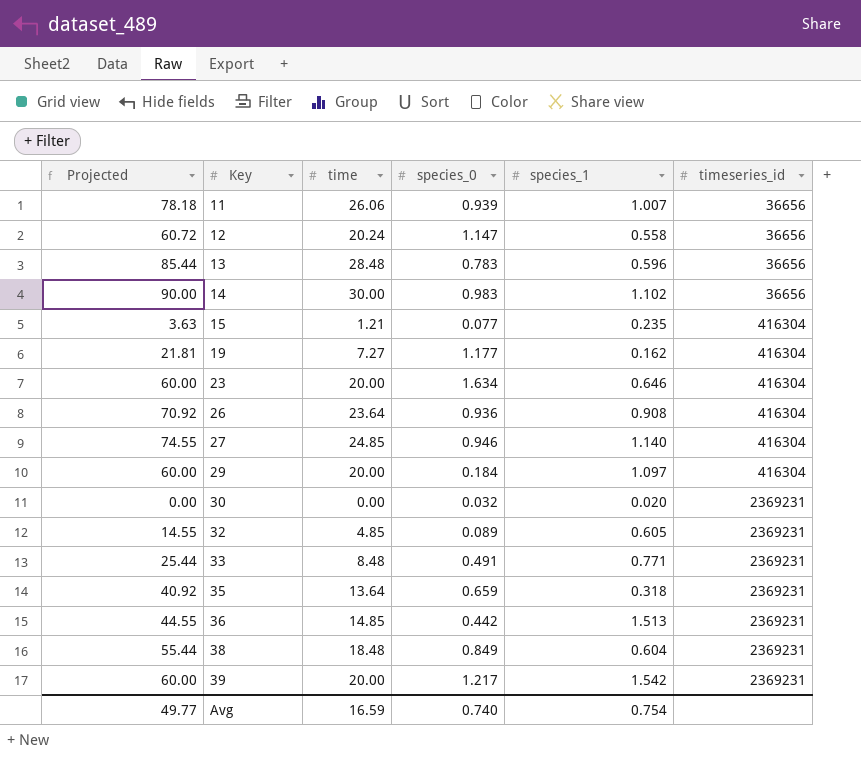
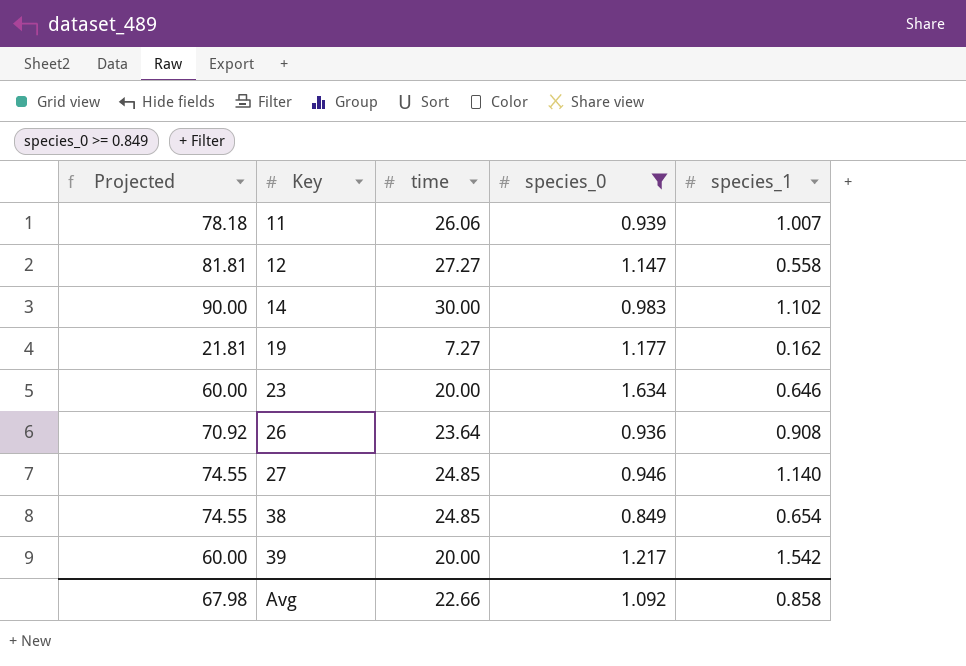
filter: none -> species_0 >= 0.849
column timeseries_id | position: 6 -> none
12 | Projected: 60.72 -> 81.81
12 | time: 20.24 -> 27.27
38 | Projected: 55.44 -> 74.55
38 | time: 18.48 -> 24.85
38 | species_1: 0.604 -> 0.654
Avg | Projected: 49.77 -> 67.98
Avg | time: 16.59 -> 22.66
Avg | species_0: 0.740 -> 1.092
Avg | species_1: 0.754 -> 0.858

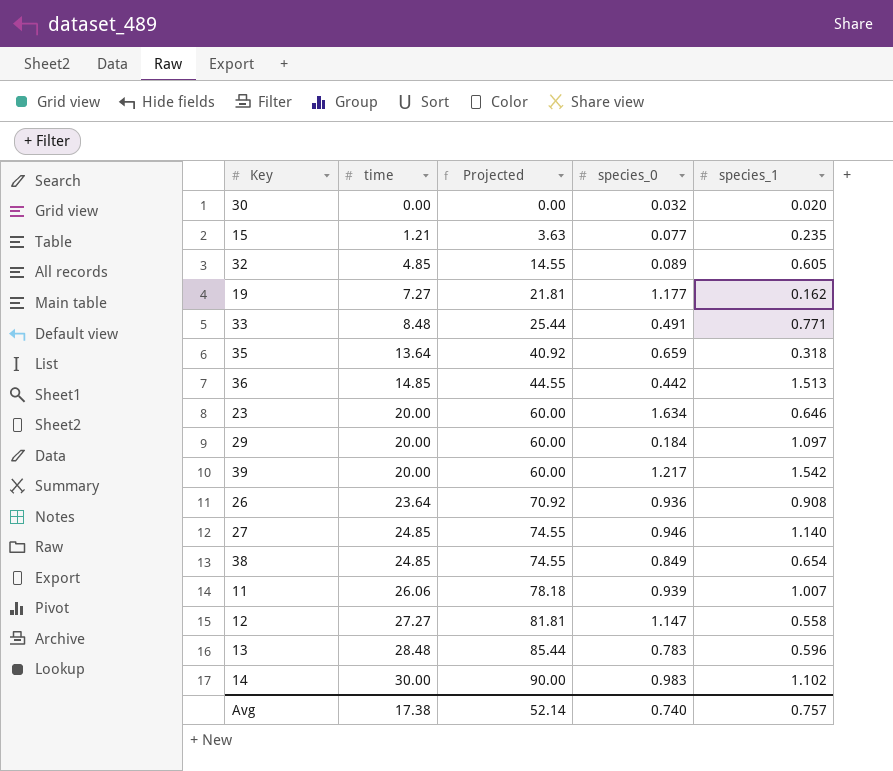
filter: species_0 >= 0.849 -> none
row order: Key ascending -> time ascending
column Projected | position: 1 -> 3
Avg | time: 22.66 -> 17.38
Avg | Projected: 67.98 -> 52.14
Avg | species_0: 1.092 -> 0.740
Avg | species_1: 0.858 -> 0.757

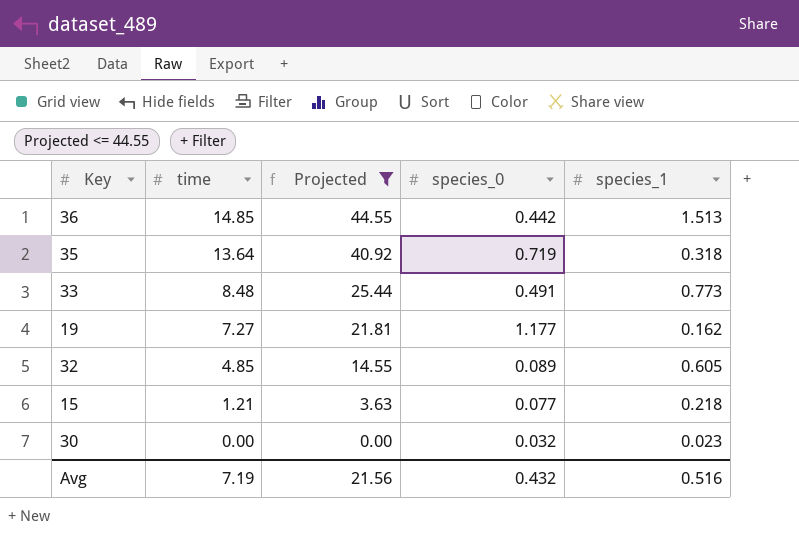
filter: none -> Projected <= 44.55
row order: time ascending -> time descending
35 | species_0: 0.659 -> 0.719
33 | species_1: 0.771 -> 0.773
15 | species_1: 0.235 -> 0.218
30 | species_1: 0.020 -> 0.023
Avg | time: 17.38 -> 7.19
Avg | Projected: 52.14 -> 21.56
Avg | species_0: 0.740 -> 0.432
Avg | species_1: 0.757 -> 0.516

